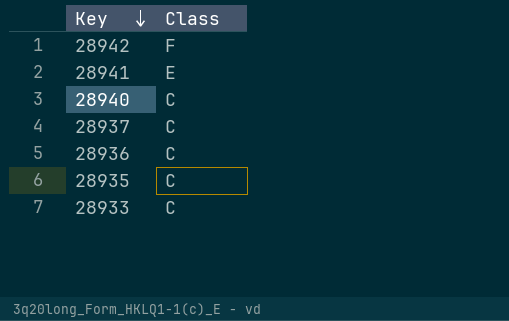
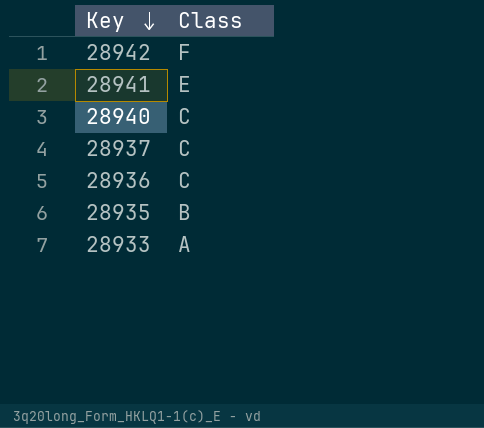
28935 | Class: C -> B
28933 | Class: C -> A

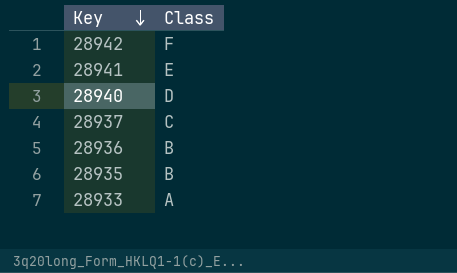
28940 | Class: C -> D
28936 | Class: C -> B

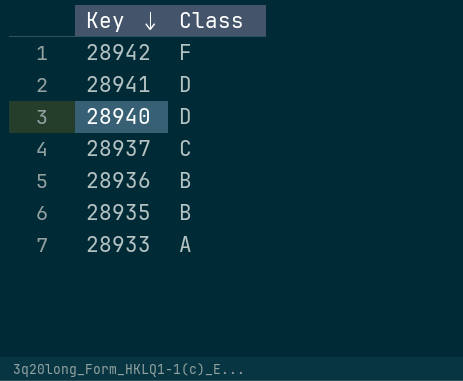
28941 | Class: E -> D

